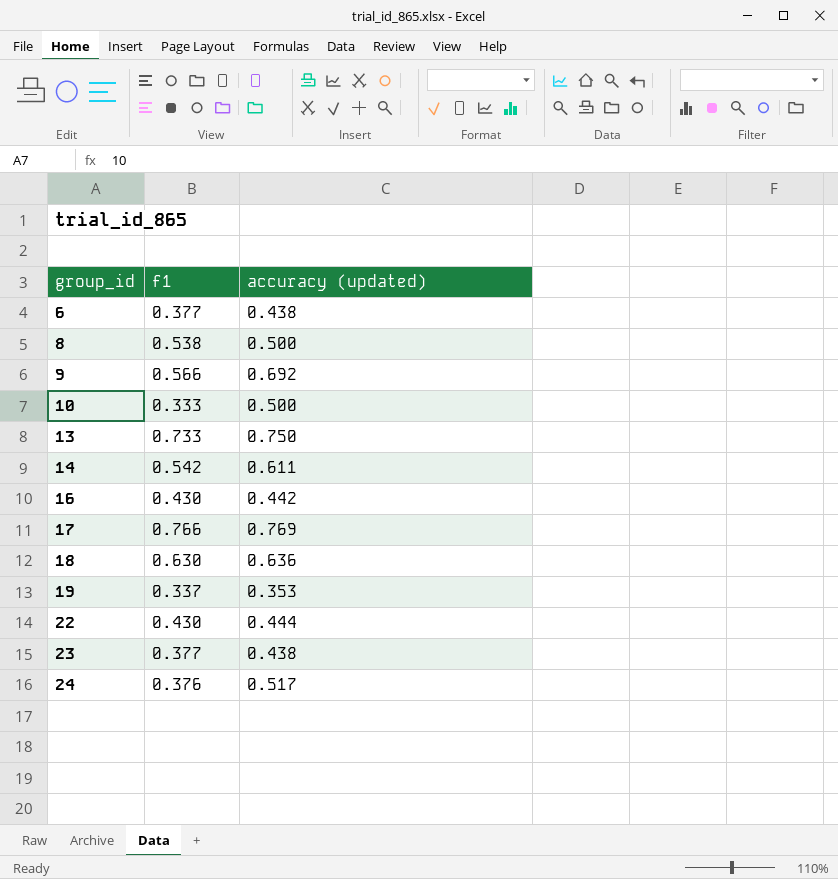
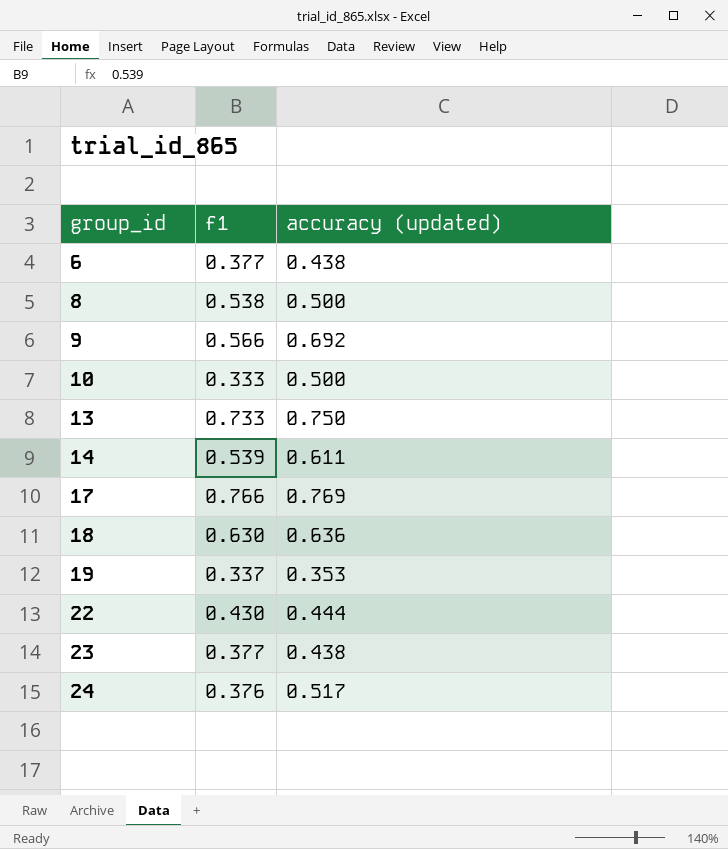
row 16: 0.430 | 0.442 -> none
14 | f1: 0.542 -> 0.539

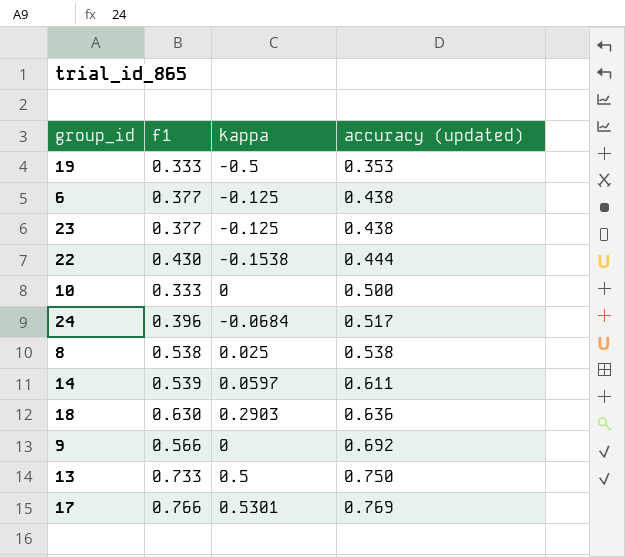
row order: group_id ascending -> accuracy (updated) ascending
column kappa | position: none -> 3
19 | f1: 0.337 -> 0.333
24 | f1: 0.376 -> 0.396
8 | accuracy (updated): 0.500 -> 0.538

